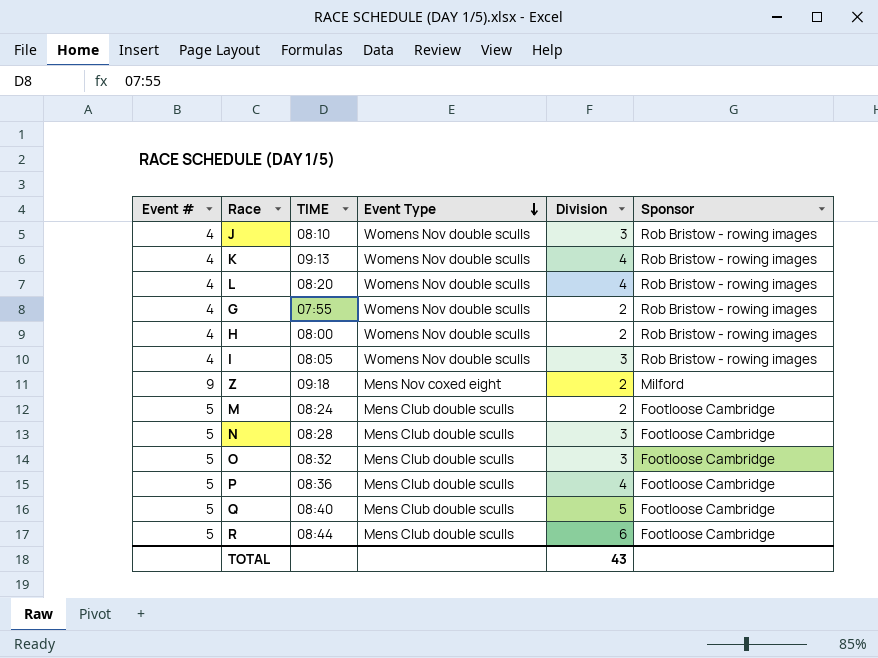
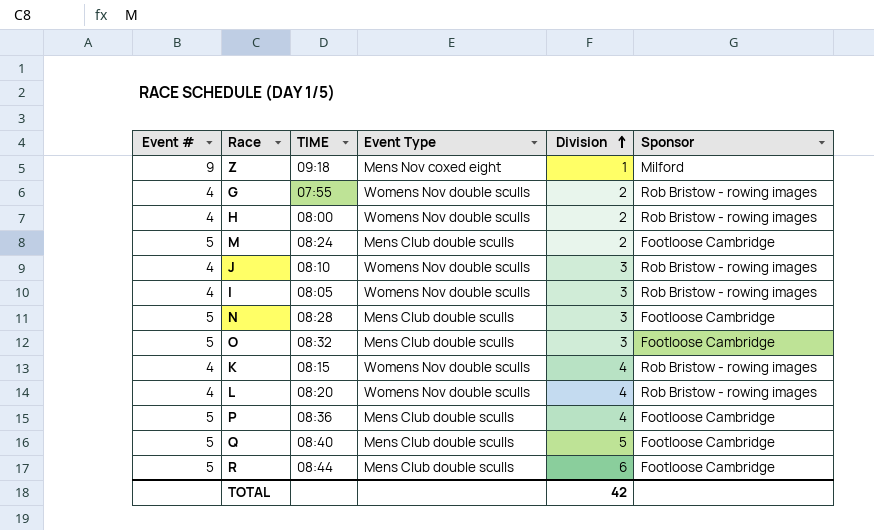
row order: Event Type descending -> Division ascending
Z | Division: 2 -> 1
K | TIME: 09:13 -> 08:15
TOTAL | Division: 43 -> 42

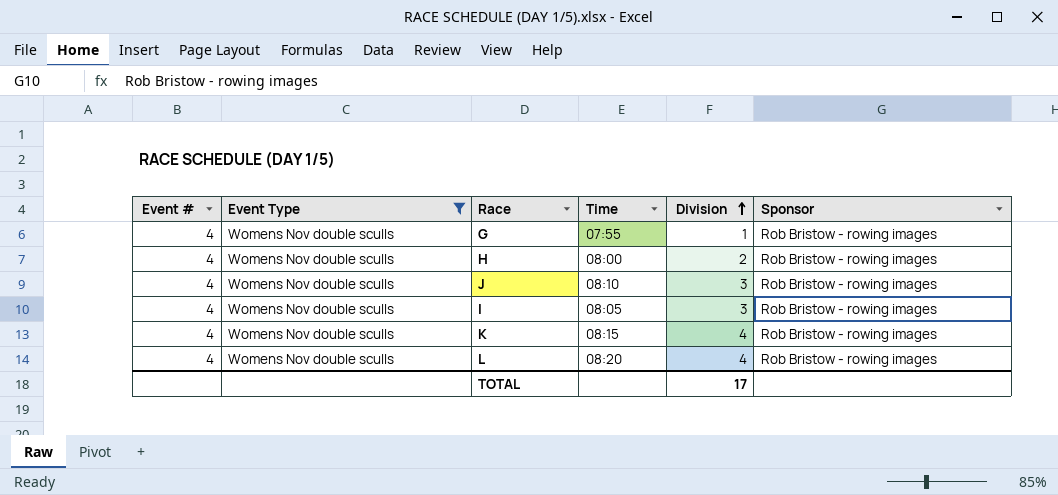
filter: none -> Event Type = Womens Nov double sculls
column Event Type | position: 4 -> 2
column name: TIME -> Time
G | Division: 2 -> 1
TOTAL | Division: 42 -> 17

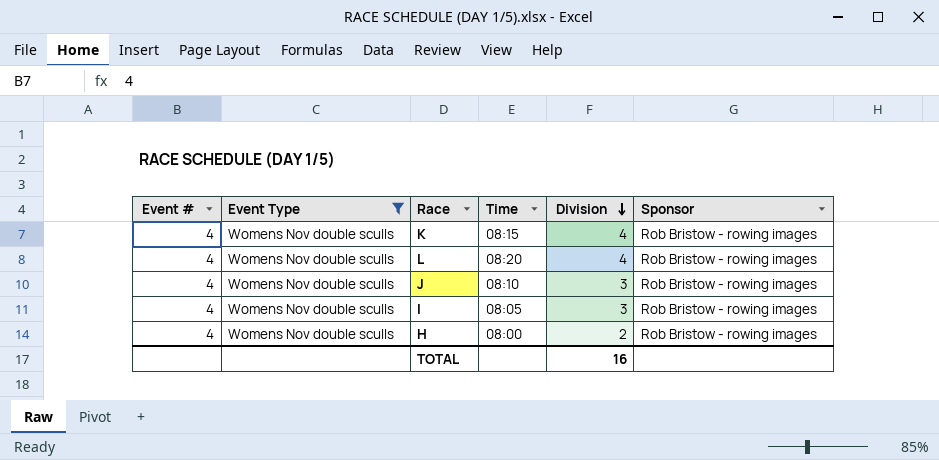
row order: Division ascending -> Division descending
row G: 4 | Womens Nov double sculls | 07:55 | 1 | Rob Bristow - rowing images -> none
TOTAL | Division: 17 -> 16

